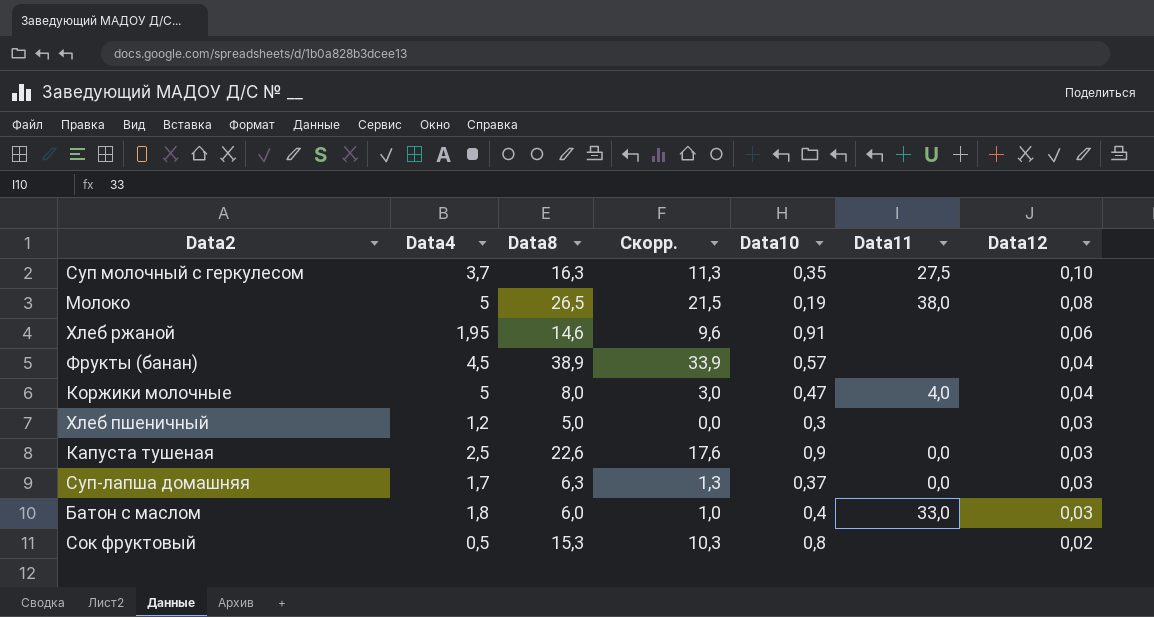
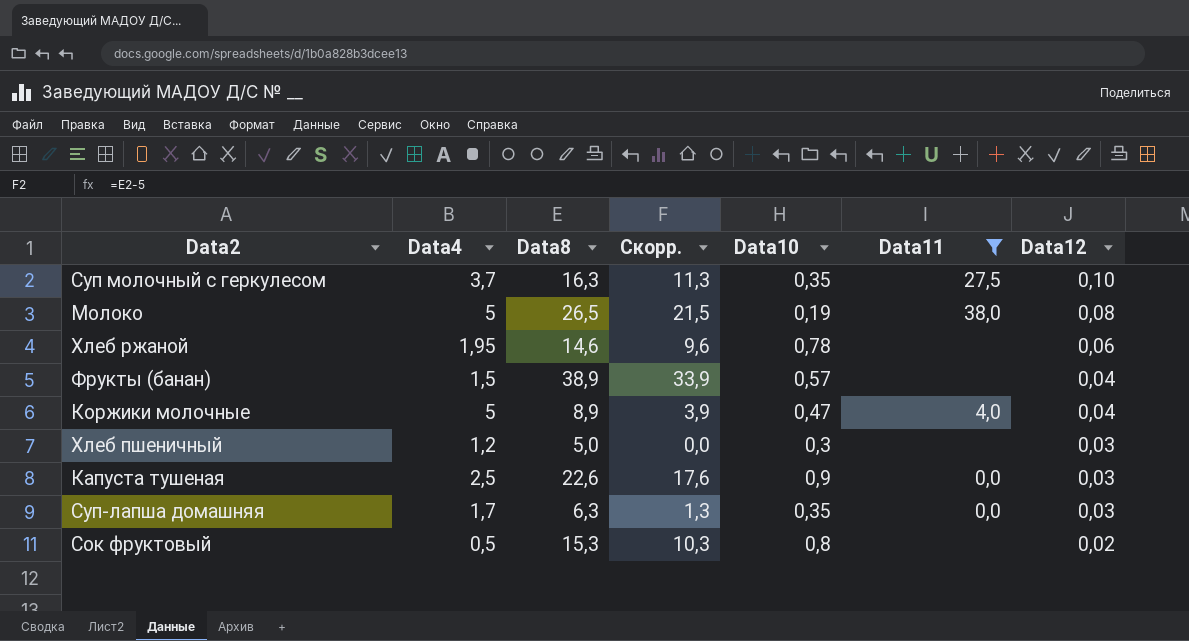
filter: none -> Data11 != 33,0
Хлеб ржаной | Data10: 0,91 -> 0,78
Фрукты (банан) | Data4: 4,5 -> 1,5
Коржики молочные | Data8: 8,0 -> 8,9
Коржики молочные | Скорр.: 3,0 -> 3,9
Суп-лапша домашняя | Data10: 0,37 -> 0,35

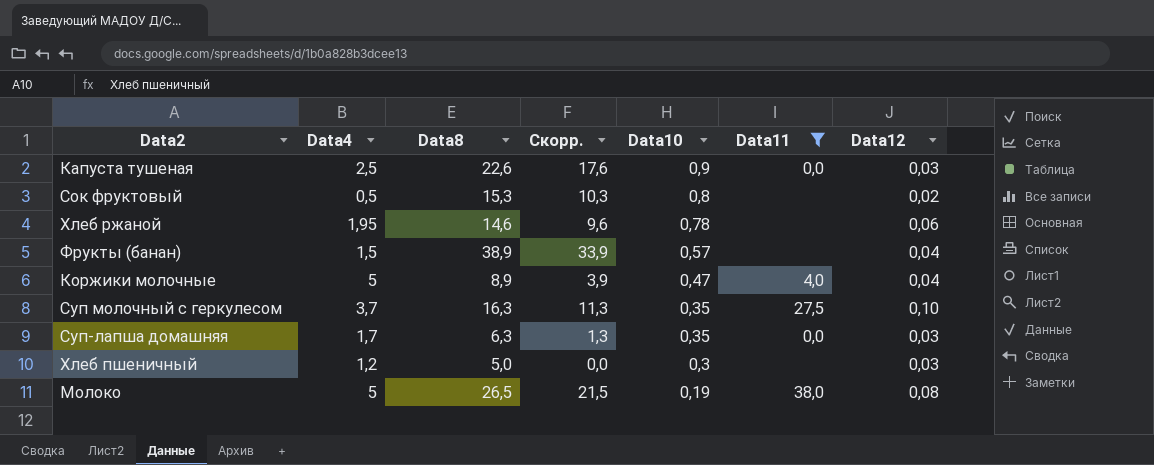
row order: Data12 descending -> Data10 descending

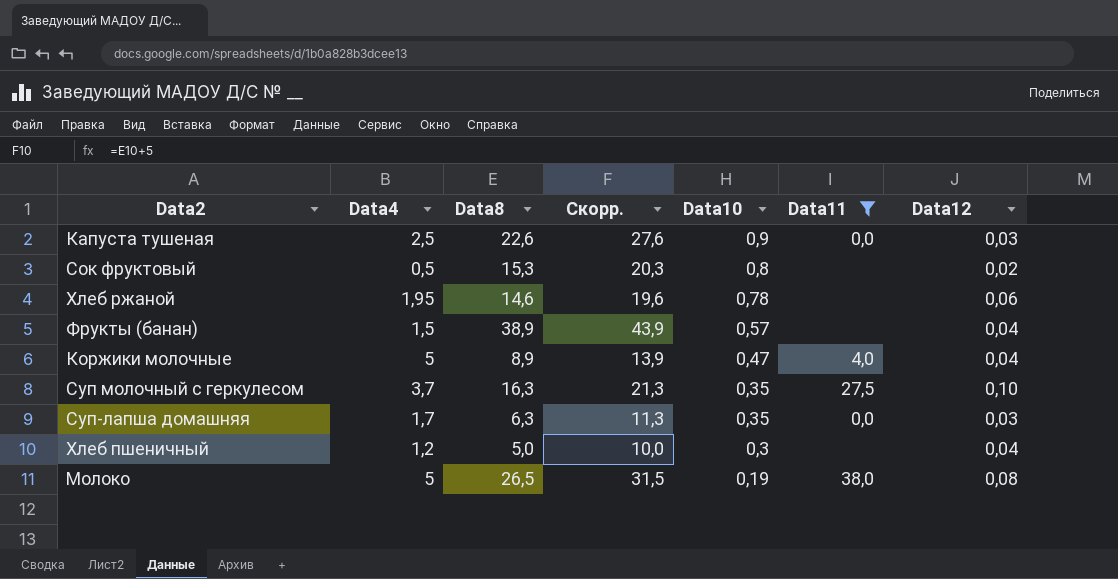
column Скорр. | formula: [Data8] - 5 -> [Data8] + 5
Хлеб пшеничный | Data12: 0,03 -> 0,04

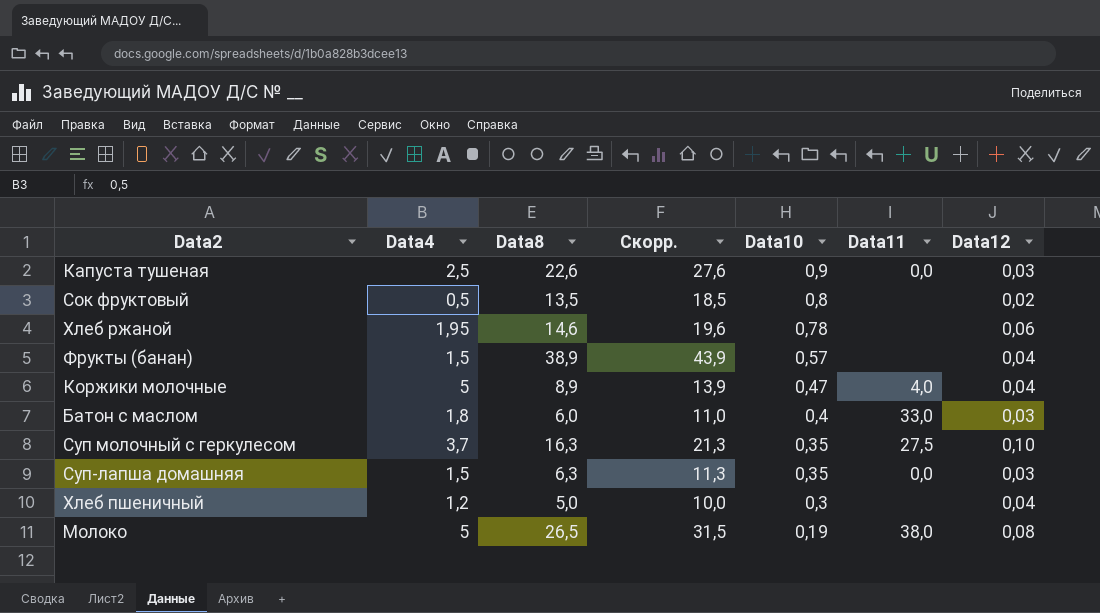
filter: Data11 != 33,0 -> none
Сок фруктовый | Data8: 15,3 -> 13,5
Сок фруктовый | Скорр.: 20,3 -> 18,5
Суп-лапша домашняя | Data4: 1,7 -> 1,5

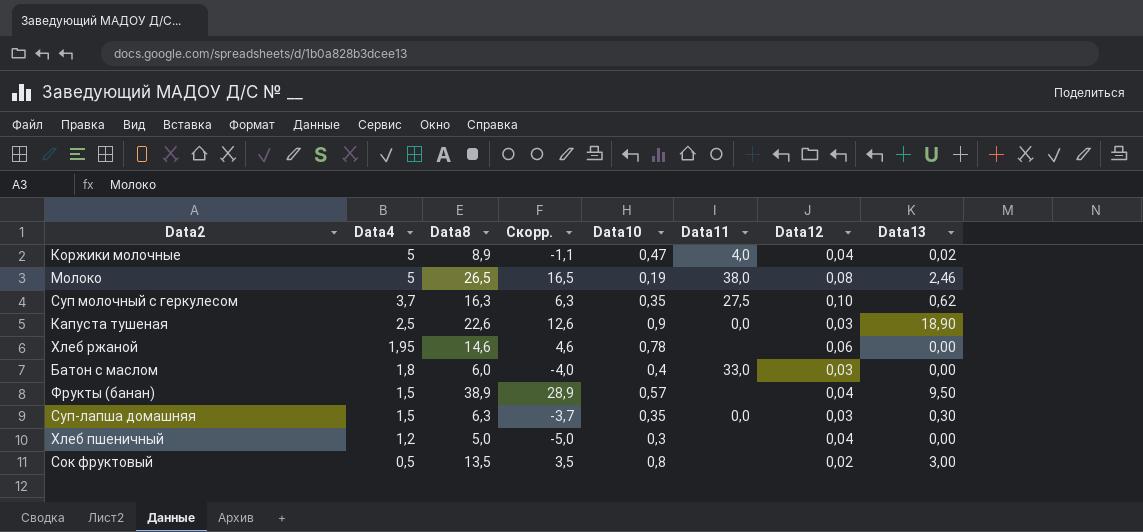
row order: Data10 descending -> Data4 descending
column Скорр. | formula: [Data8] + 5 -> [Data8] - 10
column Data13 | position: none -> 8

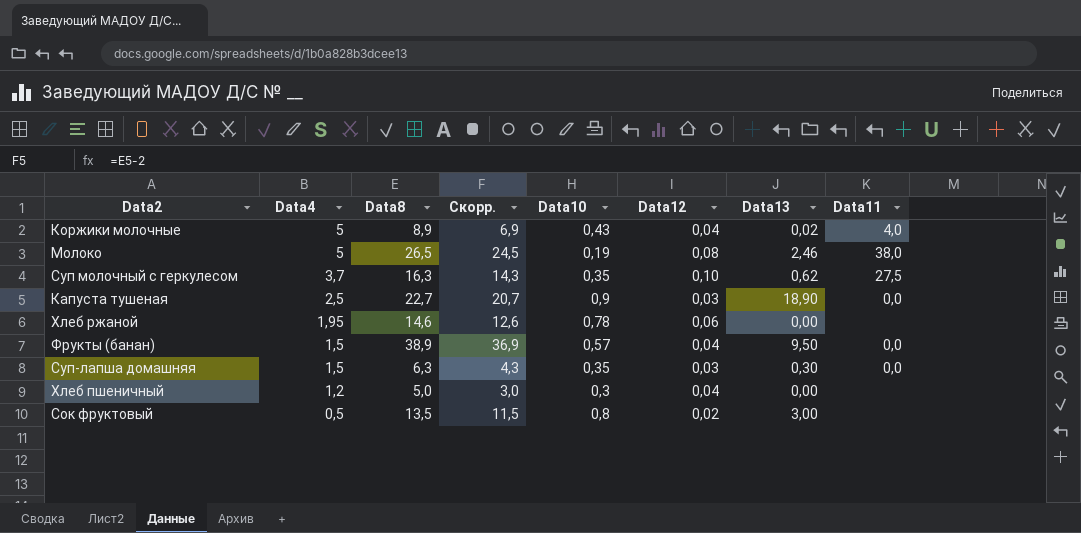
column Скорр. | formula: [Data8] - 10 -> [Data8] - 2
column Data11 | position: 6 -> 8
row Батон с маслом: 1,8 | 6,0 | -4,0 | 0,4 | 33,0 | 0,03 | 0,00 -> none
Коржики молочные | Data10: 0,47 -> 0,43
Капуста тушеная | Data8: 22,6 -> 22,7
Фрукты (банан) | Data11: none -> 0,0

